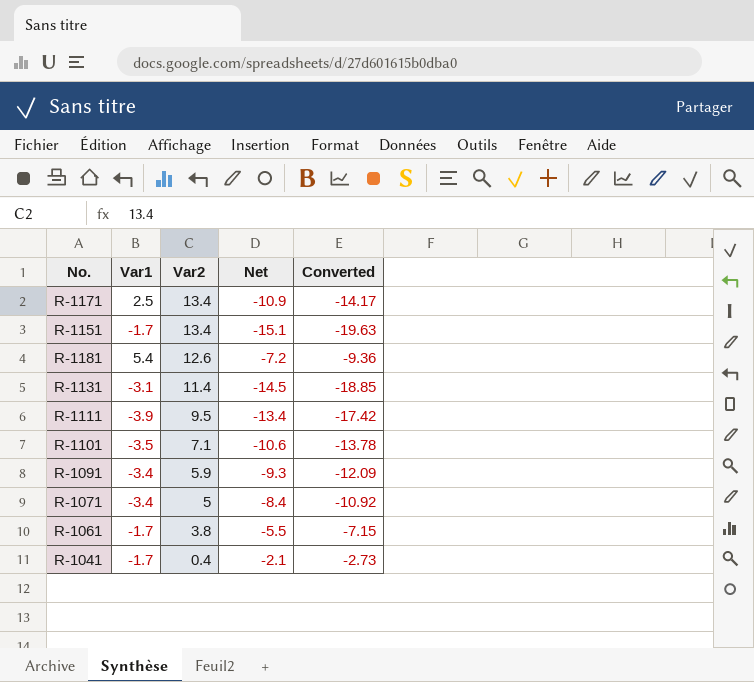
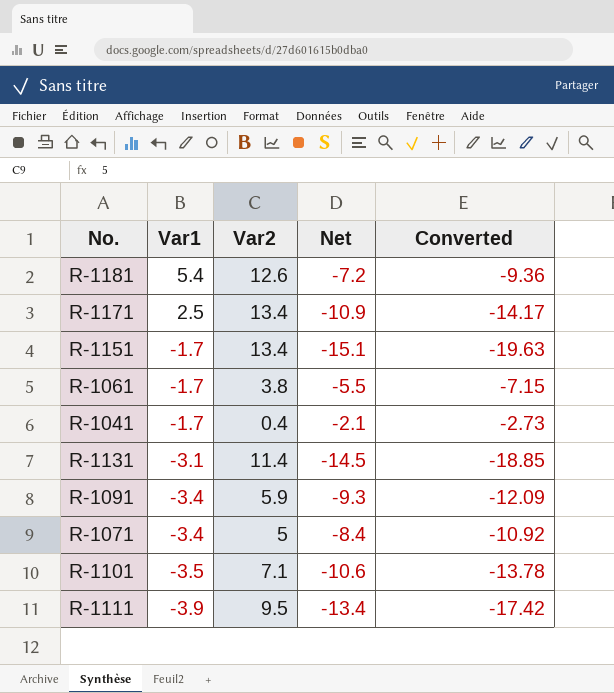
row order: Var2 descending -> Var1 descending

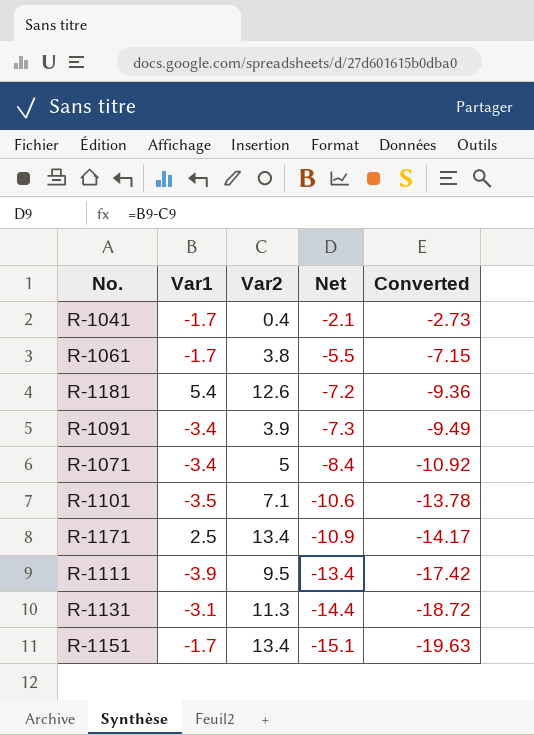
row order: Var1 descending -> Net descending
R-1091 | Var2: 5.9 -> 3.9
R-1091 | Net: -9.3 -> -7.3
R-1091 | Converted: -12.09 -> -9.49
R-1131 | Var2: 11.4 -> 11.3
R-1131 | Net: -14.5 -> -14.4
R-1131 | Converted: -18.85 -> -18.72

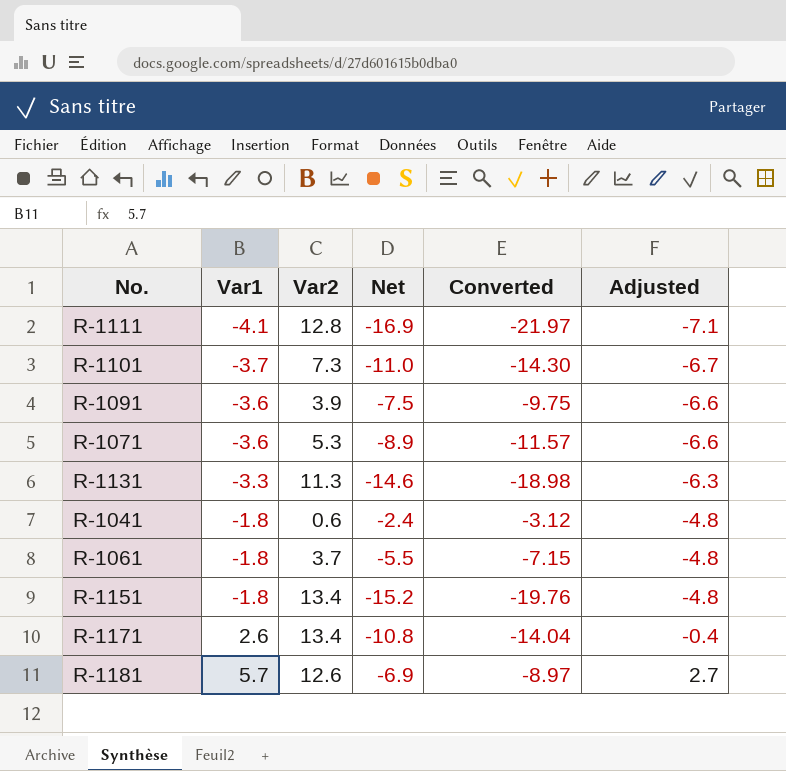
row order: Net descending -> Var1 ascending
column Adjusted | formula: none -> [Var1] - 3
R-1111 | Var1: -3.9 -> -4.1
R-1111 | Var2: 9.5 -> 12.8
R-1111 | Net: -13.4 -> -16.9
R-1111 | Converted: -17.42 -> -21.97
R-1101 | Var1: -3.5 -> -3.7
R-1101 | Var2: 7.1 -> 7.3
R-1101 | Net: -10.6 -> -11.0
R-1101 | Converted: -13.78 -> -14.30
R-1091 | Var1: -3.4 -> -3.6
R-1091 | Net: -7.3 -> -7.5
R-1091 | Converted: -9.49 -> -9.75
R-1071 | Var1: -3.4 -> -3.6
R-1071 | Var2: 5 -> 5.3
R-1071 | Net: -8.4 -> -8.9
R-1071 | Converted: -10.92 -> -11.57
R-1131 | Var1: -3.1 -> -3.3
R-1131 | Net: -14.4 -> -14.6
R-1131 | Converted: -18.72 -> -18.98
R-1041 | Var1: -1.7 -> -1.8
R-1041 | Var2: 0.4 -> 0.6
R-1041 | Net: -2.1 -> -2.4
R-1041 | Converted: -2.73 -> -3.12
R-1061 | Var1: -1.7 -> -1.8
R-1061 | Var2: 3.8 -> 3.7
R-1151 | Var1: -1.7 -> -1.8
R-1151 | Net: -15.1 -> -15.2
R-1151 | Converted: -19.63 -> -19.76
R-1171 | Var1: 2.5 -> 2.6
R-1171 | Net: -10.9 -> -10.8
R-1171 | Converted: -14.17 -> -14.04
R-1181 | Var1: 5.4 -> 5.7
R-1181 | Net: -7.2 -> -6.9
R-1181 | Converted: -9.36 -> -8.97

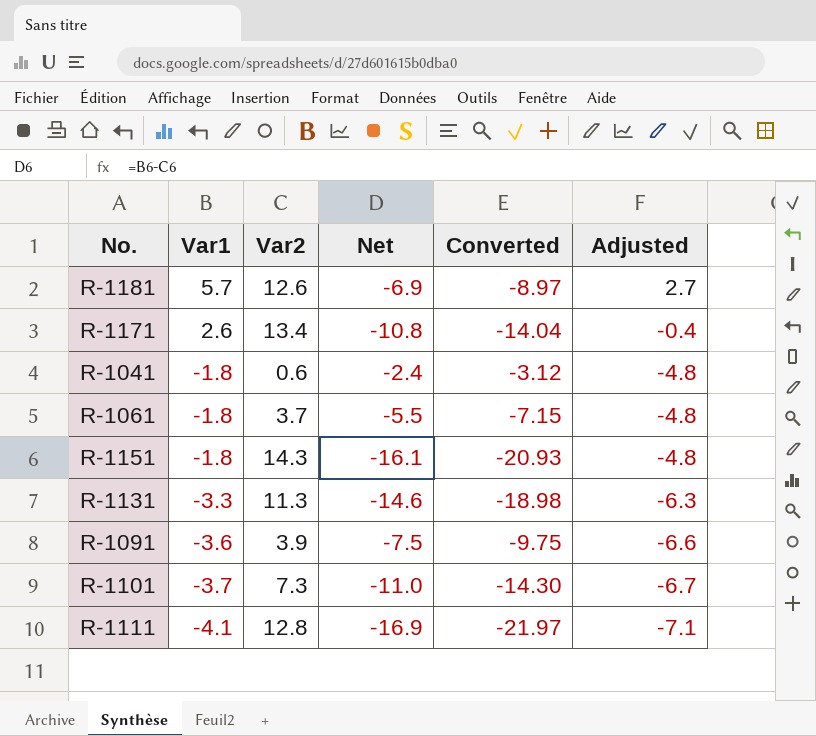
row order: Var1 ascending -> Var1 descending
row R-1071: -3.6 | 5.3 | -8.9 | -11.57 | -6.6 -> none
R-1151 | Var2: 13.4 -> 14.3
R-1151 | Net: -15.2 -> -16.1
R-1151 | Converted: -19.76 -> -20.93

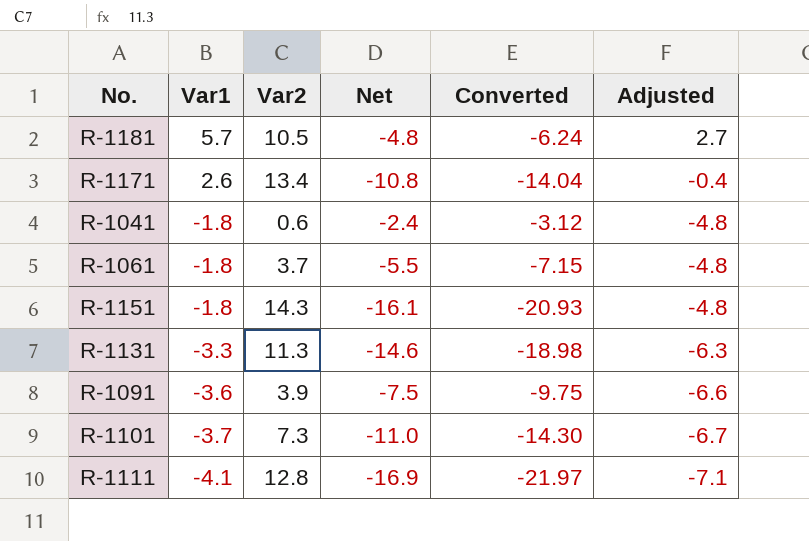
R-1181 | Var2: 12.6 -> 10.5
R-1181 | Net: -6.9 -> -4.8
R-1181 | Converted: -8.97 -> -6.24

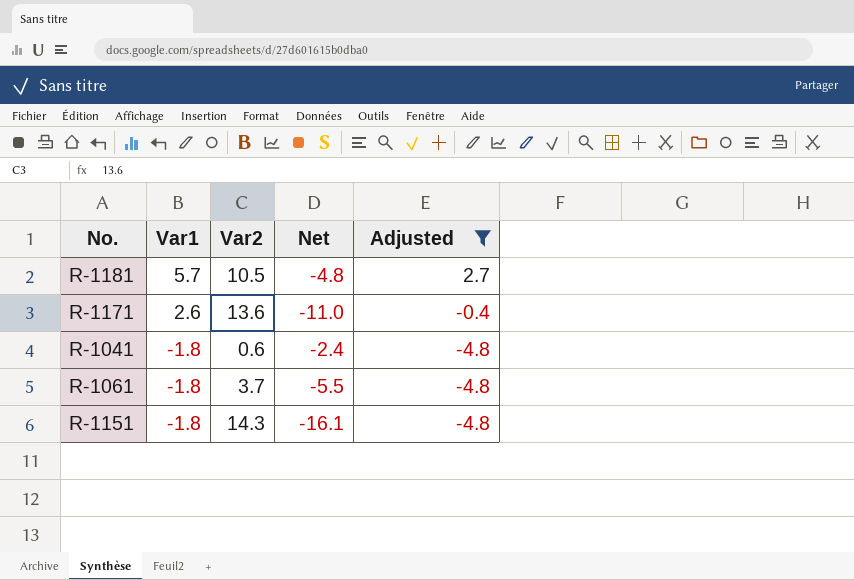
filter: none -> Adjusted >= -4.8
column Converted | formula: [Net] * 1.3 -> none
R-1171 | Var2: 13.4 -> 13.6
R-1171 | Net: -10.8 -> -11.0

